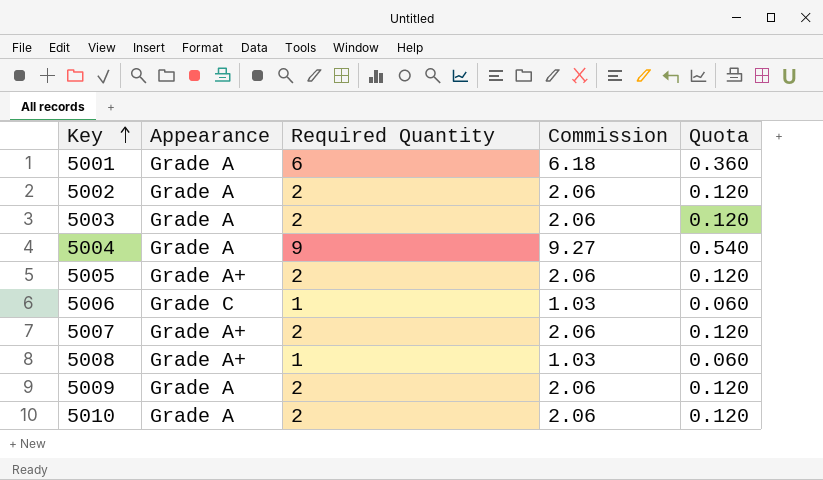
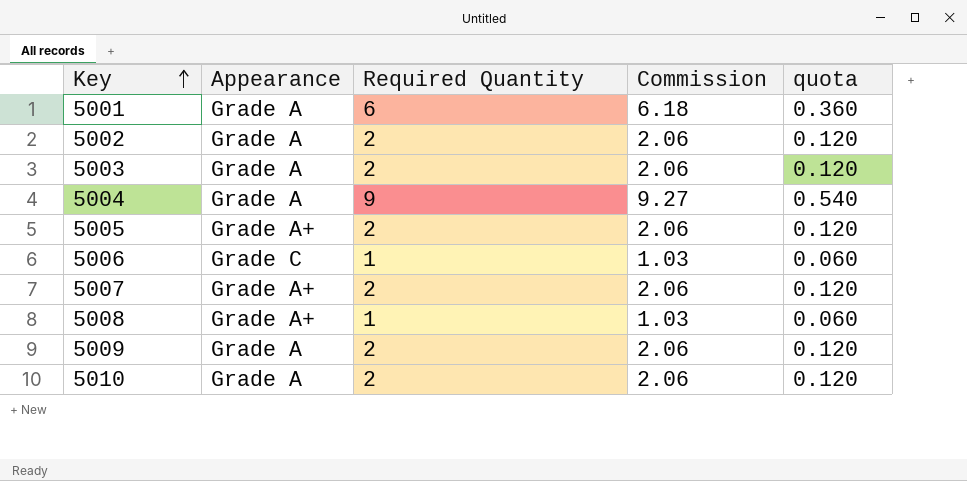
column name: Quota -> quota

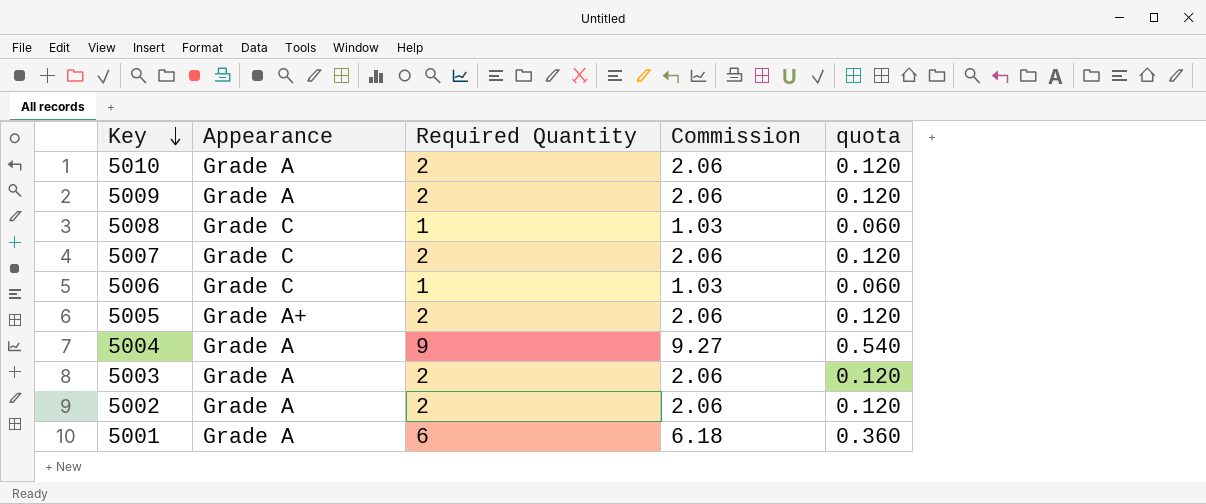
row order: Key ascending -> Key descending
5008 | Appearance: Grade A+ -> Grade C
5007 | Appearance: Grade A+ -> Grade C

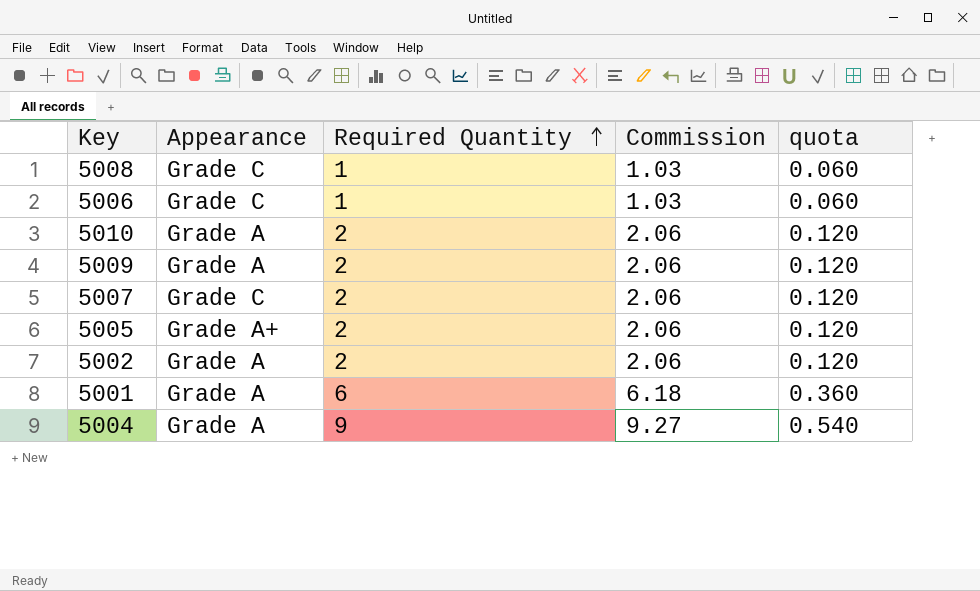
row order: Key descending -> Required Quantity ascending
row 5003: Grade A | 2 | 2.06 | 0.120 -> none

